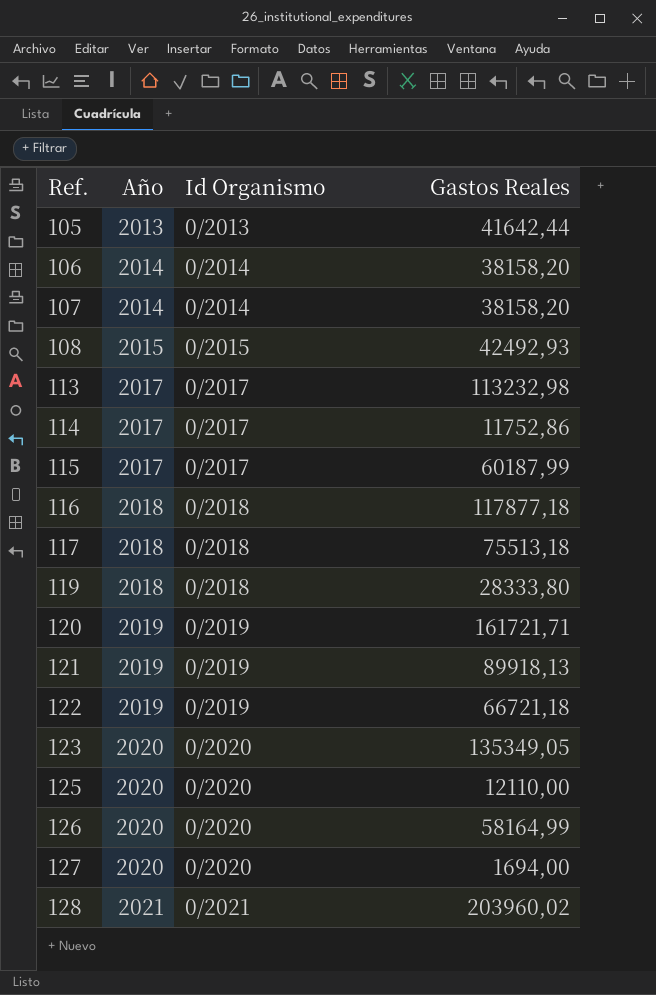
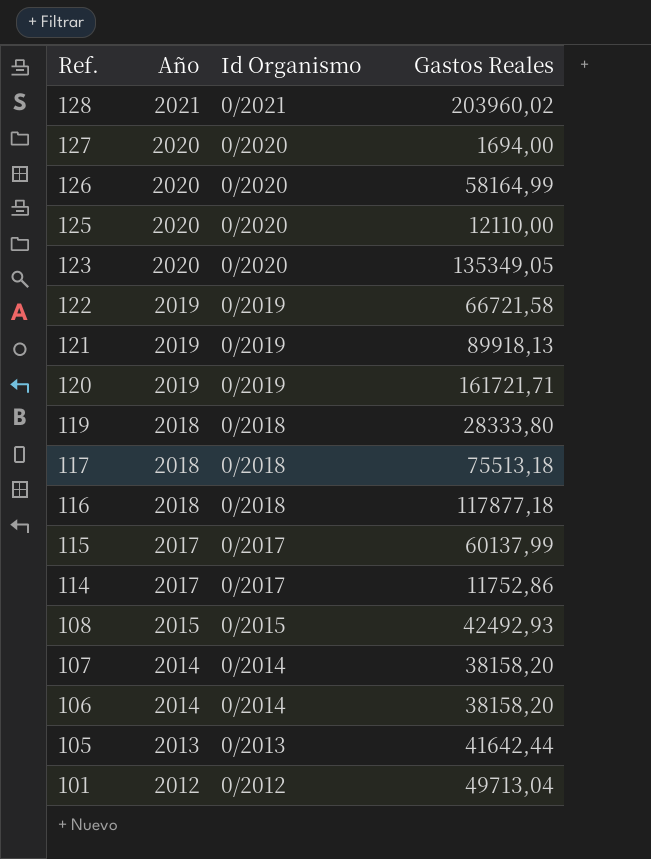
row order: Ref. ascending -> Ref. descending
row 113: 2017 | 0/2017 | 113232,98 -> none
122 | Gastos Reales: 66721,18 -> 66721,58
115 | Gastos Reales: 60187,99 -> 60137,99
row 101: none -> 2012 | 0/2012 | 49713,04

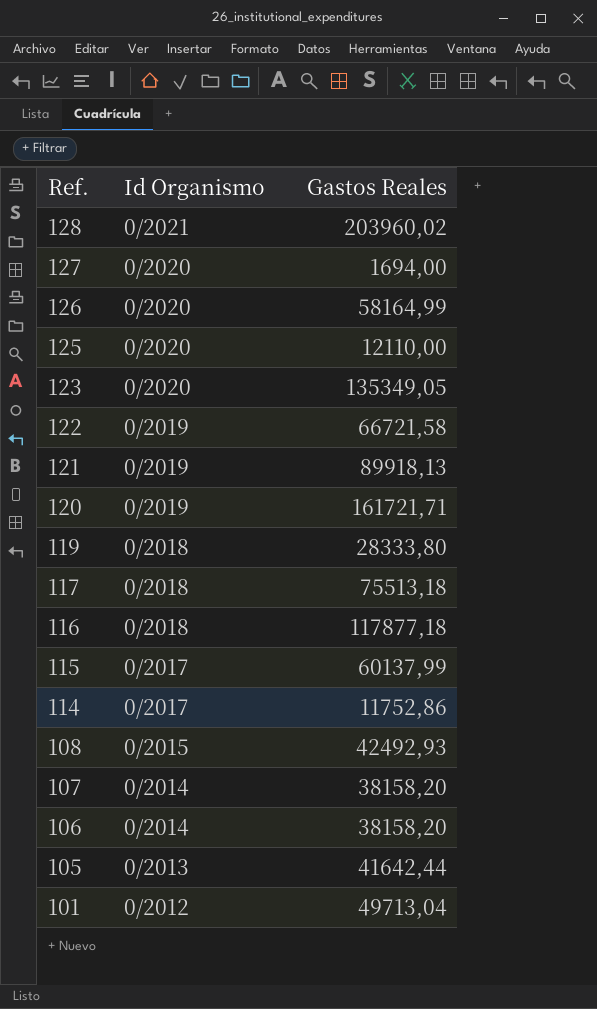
column Año | position: 2 -> none

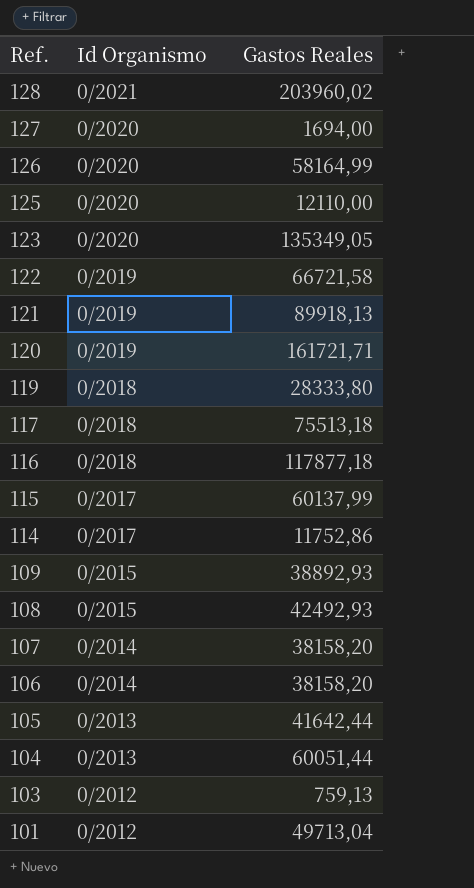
row 109: none -> 0/2015 | 38892,93
row 104: none -> 0/2013 | 60051,44
row 103: none -> 0/2012 | 759,13

